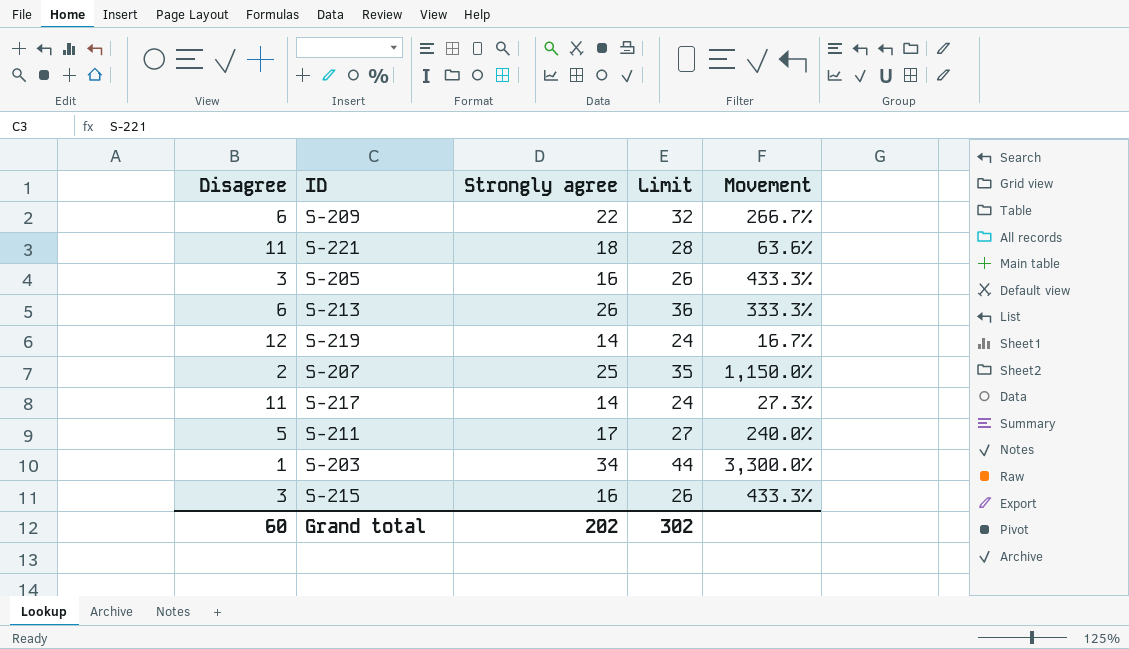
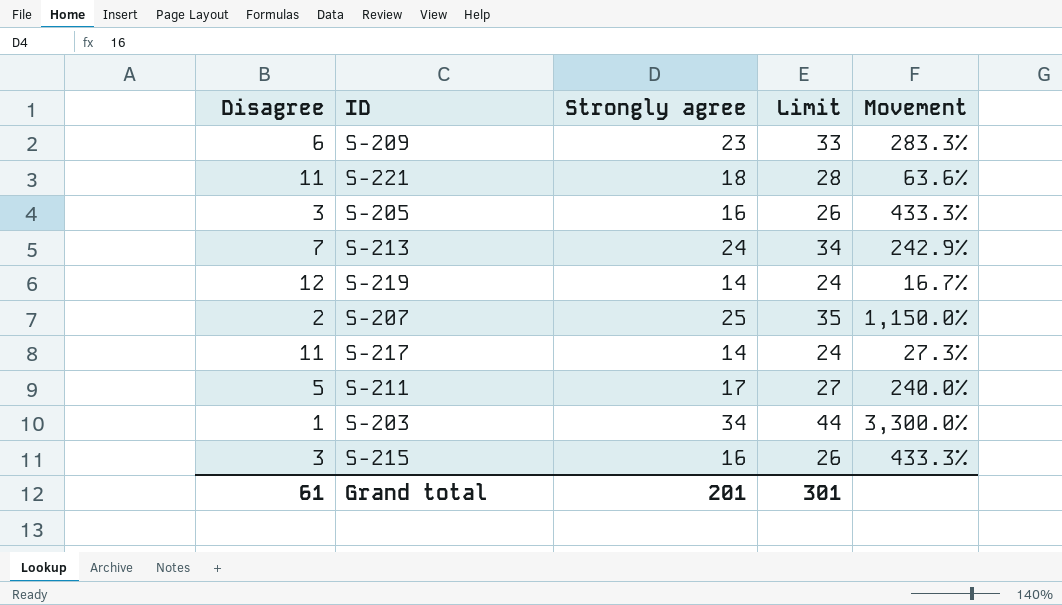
S-209 | Strongly agree: 22 -> 23
S-209 | Limit: 32 -> 33
S-209 | Movement: 266.7% -> 283.3%
S-213 | Disagree: 6 -> 7
S-213 | Strongly agree: 26 -> 24
S-213 | Limit: 36 -> 34
S-213 | Movement: 333.3% -> 242.9%
Grand total | Disagree: 60 -> 61
Grand total | Strongly agree: 202 -> 201
Grand total | Limit: 302 -> 301

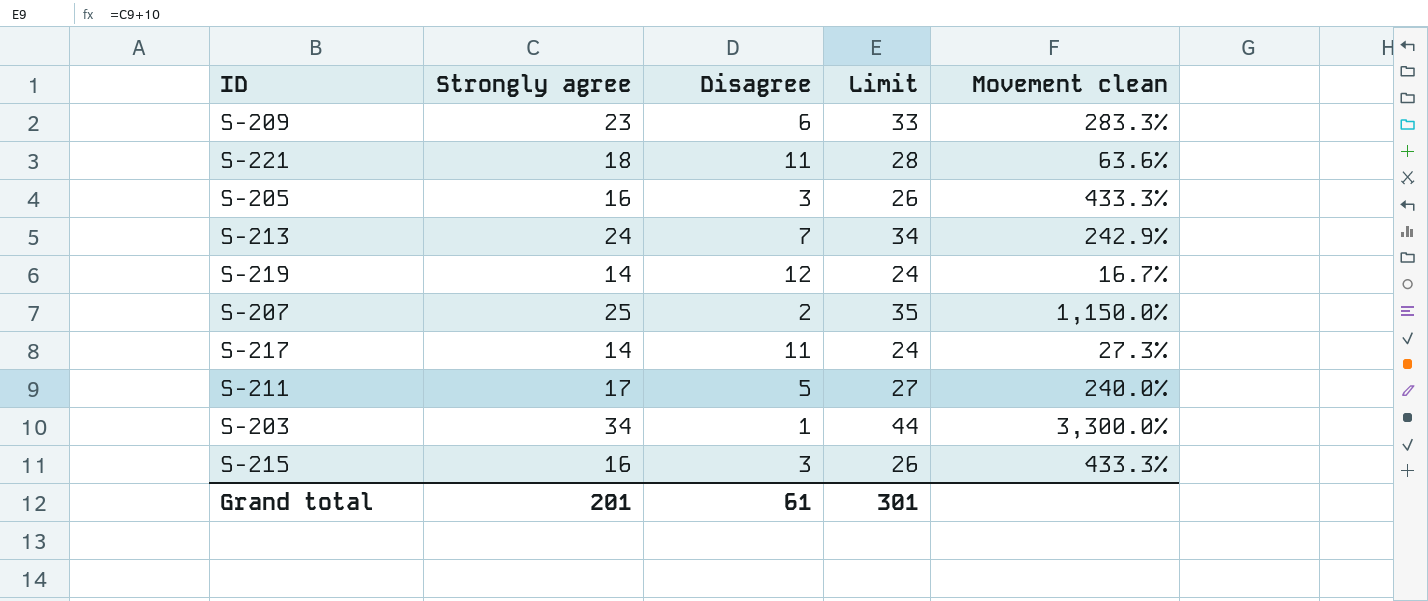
column Disagree | position: 1 -> 3
column name: Movement -> Movement clean

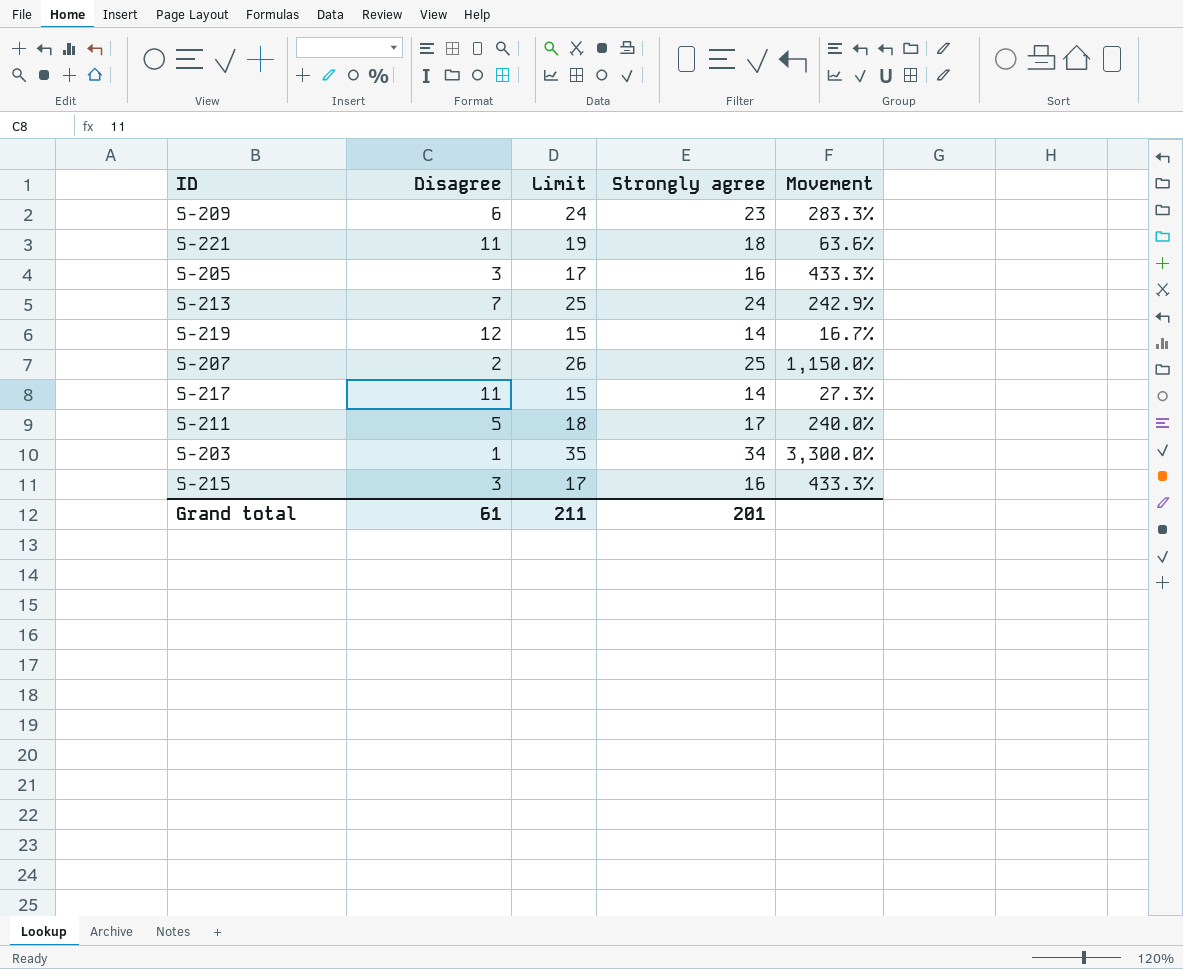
column Limit | formula: [Strongly agree] + 10 -> [Strongly agree] + 1
column Strongly agree | position: 2 -> 4
column name: Movement clean -> Movement
Grand total | Limit: 301 -> 211

